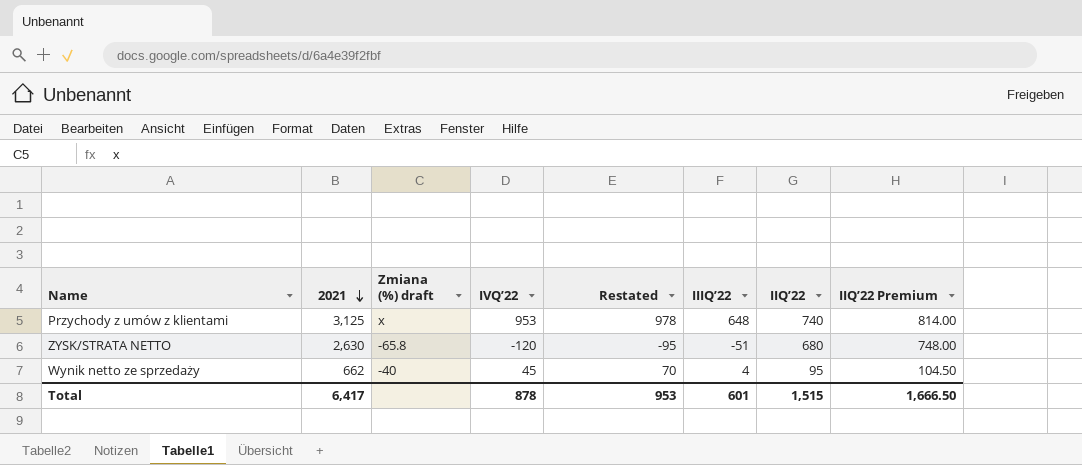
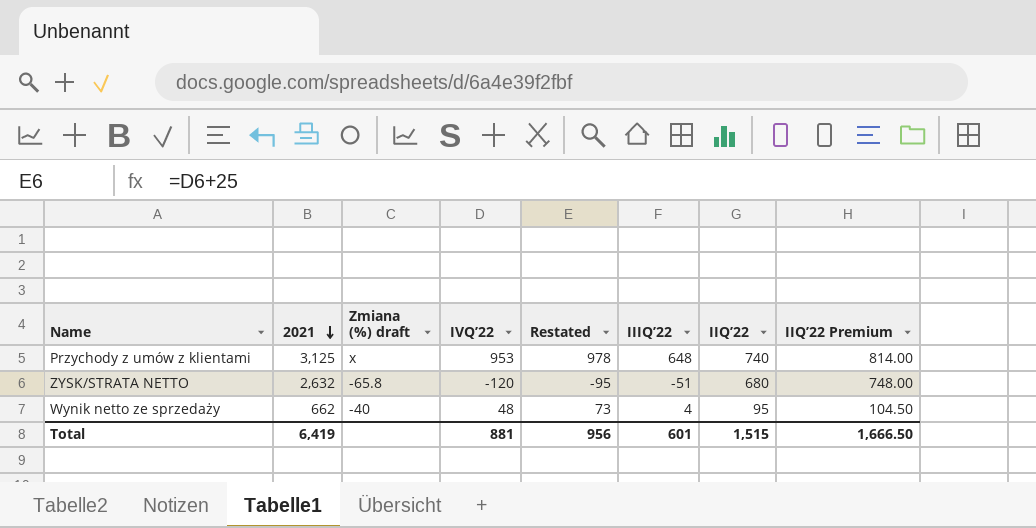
ZYSK/STRATA NETTO | 2021: 2,630 -> 2,632
Wynik netto ze sprzedaży | IVQ’22: 45 -> 48
Wynik netto ze sprzedaży | Restated: 70 -> 73
Total | 2021: 6,417 -> 6,419
Total | IVQ’22: 878 -> 881
Total | Restated: 953 -> 956

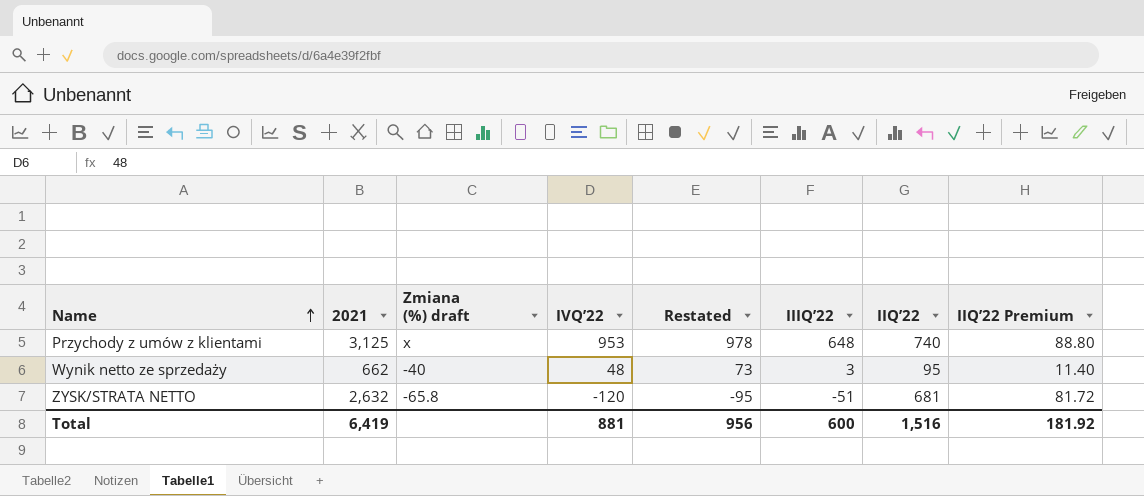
row order: 2021 descending -> Name ascending
column IIQ’22 Premium | formula: [IIQ’22] * 1.1 -> [IIQ’22] * 0.12
Wynik netto ze sprzedaży | IIIQ’22: 4 -> 3
ZYSK/STRATA NETTO | IIQ’22: 680 -> 681
Total | IIIQ’22: 601 -> 600
Total | IIQ’22: 1,515 -> 1,516
Total | IIQ’22 Premium: 1,666.50 -> 181.92

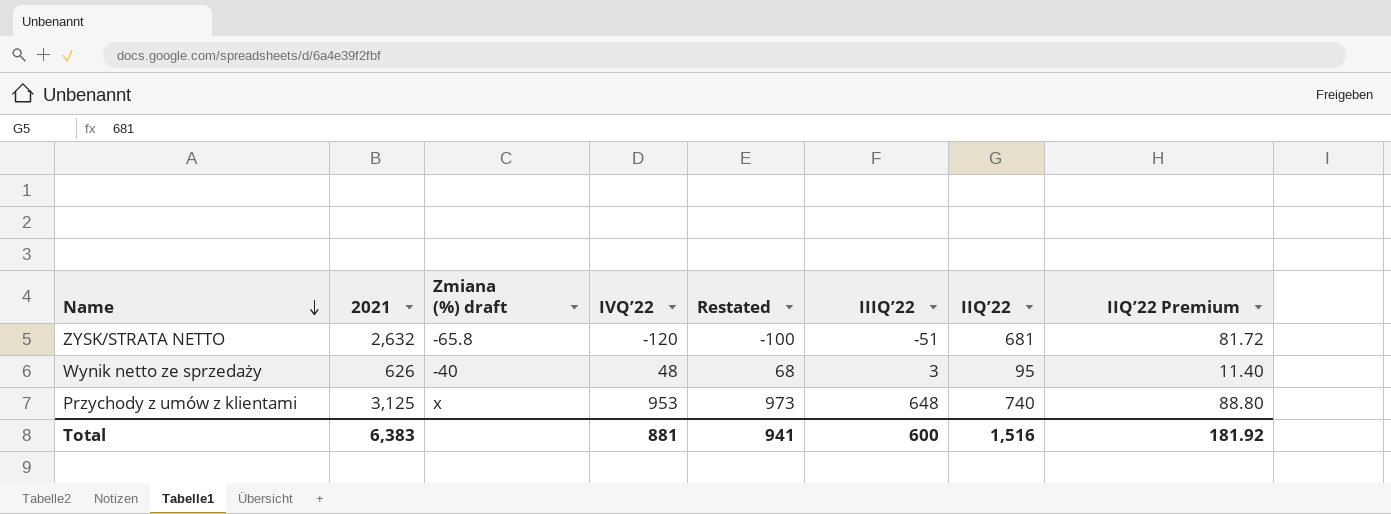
row order: Name ascending -> Name descending
column Restated | formula: [IVQ’22] + 25 -> [IVQ’22] + 20
Wynik netto ze sprzedaży | 2021: 662 -> 626
Total | 2021: 6,419 -> 6,383
Total | Restated: 956 -> 941

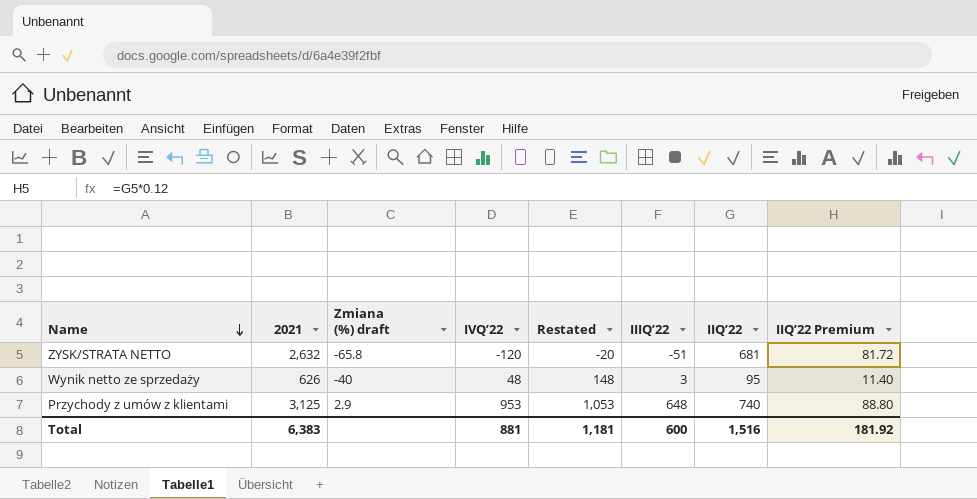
column Restated | formula: [IVQ’22] + 20 -> [IVQ’22] + 100
Przychody z umów z klientami | Zmiana (%) draft: x -> 2.9
Total | Restated: 941 -> 1,181

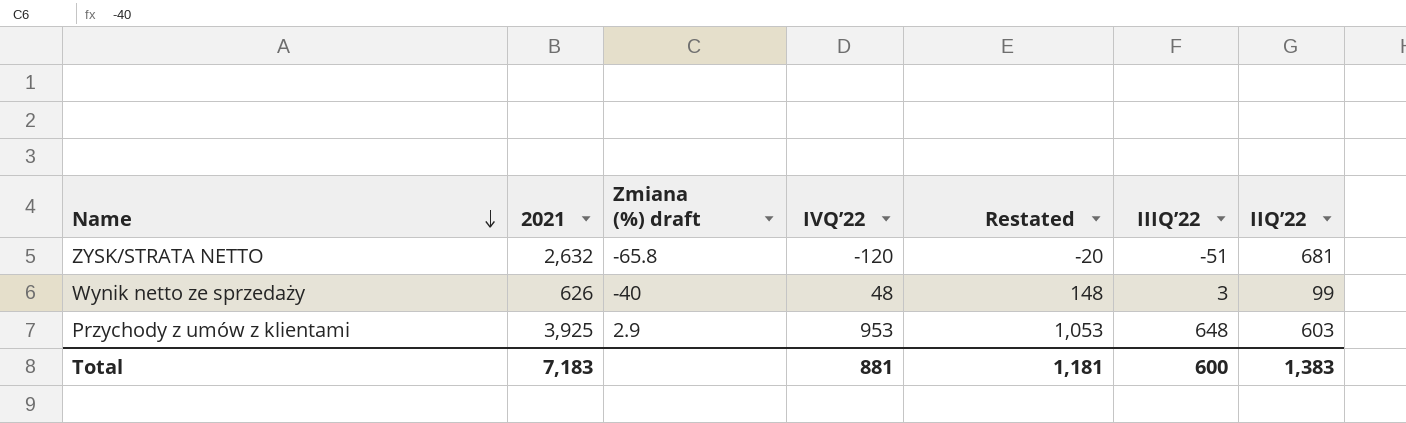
column IIQ’22 Premium | formula: [IIQ’22] * 0.12 -> none
Wynik netto ze sprzedaży | IIQ’22: 95 -> 99
Przychody z umów z klientami | 2021: 3,125 -> 3,925
Przychody z umów z klientami | IIQ’22: 740 -> 603
Total | 2021: 6,383 -> 7,183
Total | IIQ’22: 1,516 -> 1,383

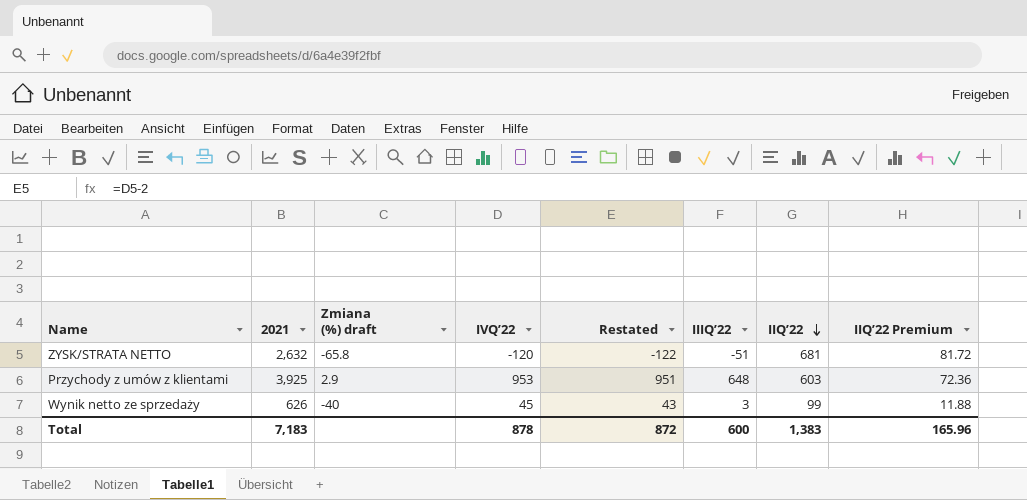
row order: Name descending -> IIQ’22 descending
column Restated | formula: [IVQ’22] + 100 -> [IVQ’22] - 2
column IIQ’22 Premium | formula: none -> [IIQ’22] * 0.12
Wynik netto ze sprzedaży | IVQ’22: 48 -> 45
Total | IVQ’22: 881 -> 878
Total | Restated: 1,181 -> 872

